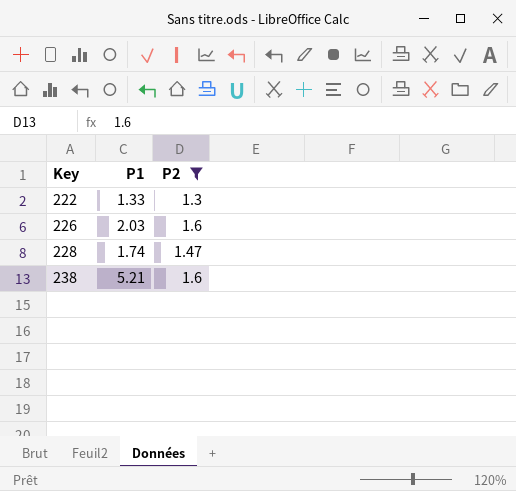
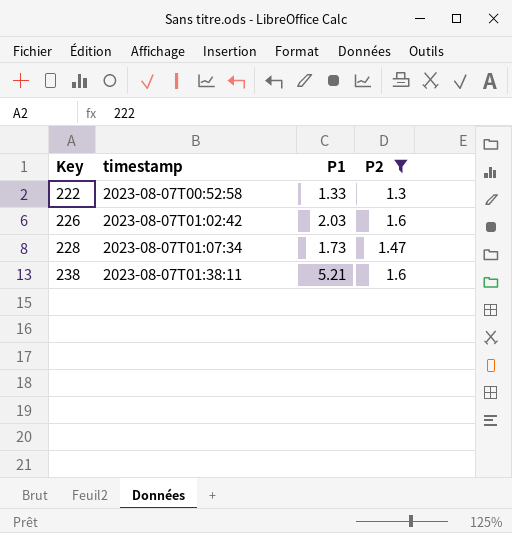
column timestamp | position: none -> 2
228 | P1: 1.74 -> 1.73

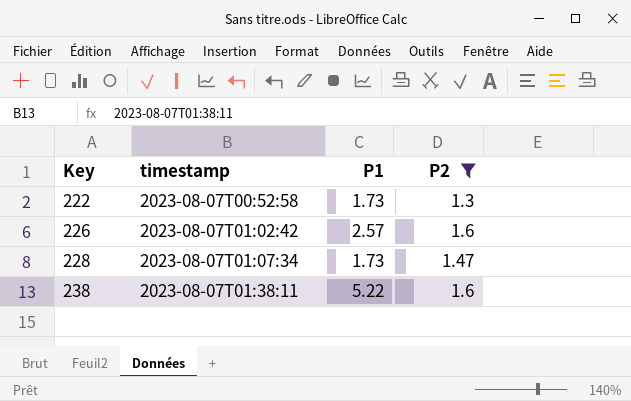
222 | P1: 1.33 -> 1.73
226 | P1: 2.03 -> 2.57
238 | P1: 5.21 -> 5.22

